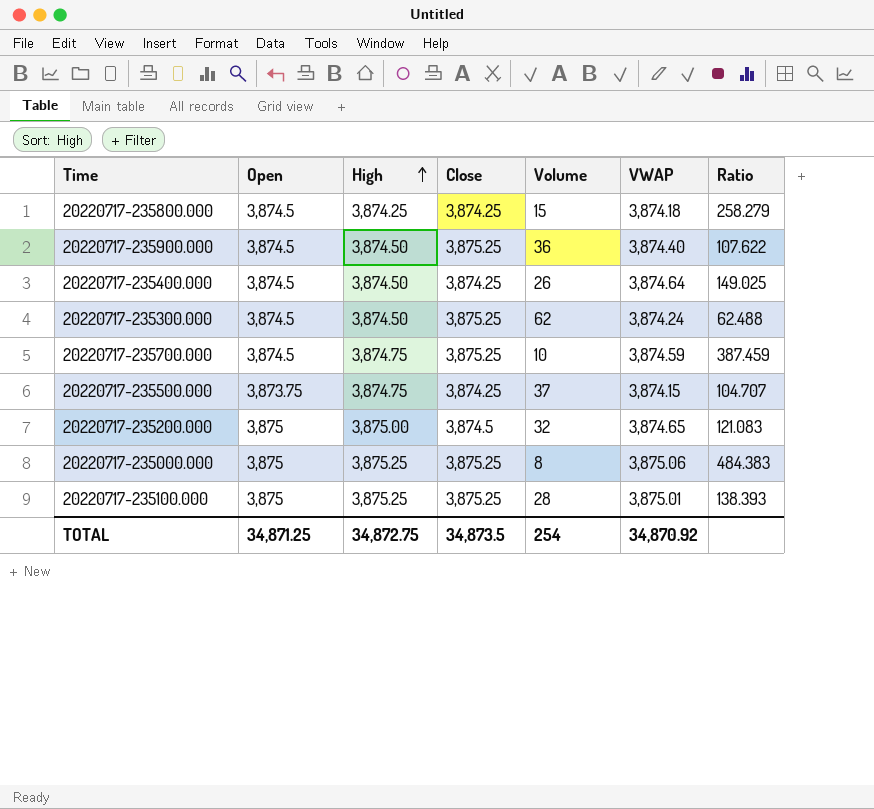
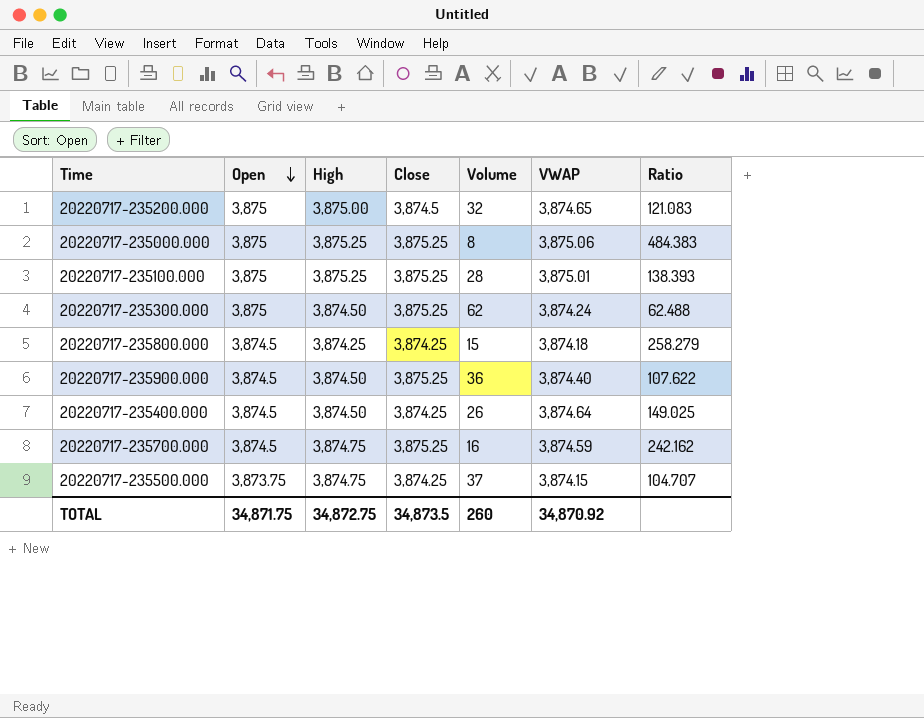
row order: High ascending -> Open descending
20220717-235300.000 | Open: 3,874.5 -> 3,875
20220717-235700.000 | Volume: 10 -> 16
20220717-235700.000 | Ratio: 387.459 -> 242.162
TOTAL | Open: 34,871.25 -> 34,871.75
TOTAL | Volume: 254 -> 260

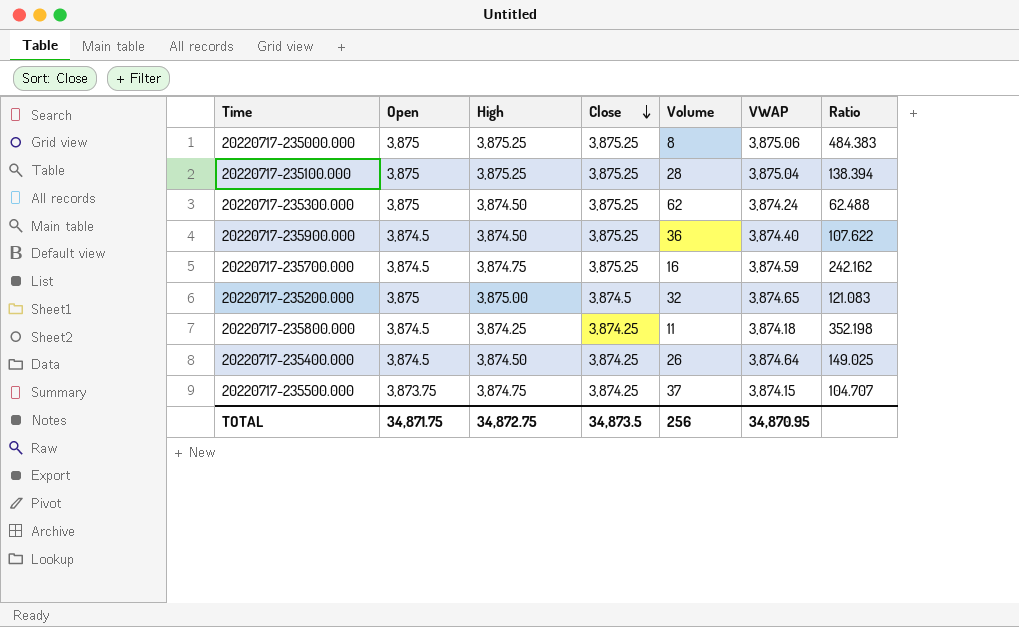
row order: Open descending -> Close descending
20220717-235100.000 | VWAP: 3,875.01 -> 3,875.04
20220717-235100.000 | Ratio: 138.393 -> 138.394
20220717-235800.000 | Volume: 15 -> 11
20220717-235800.000 | Ratio: 258.279 -> 352.198
TOTAL | Volume: 260 -> 256
TOTAL | VWAP: 34,870.92 -> 34,870.95

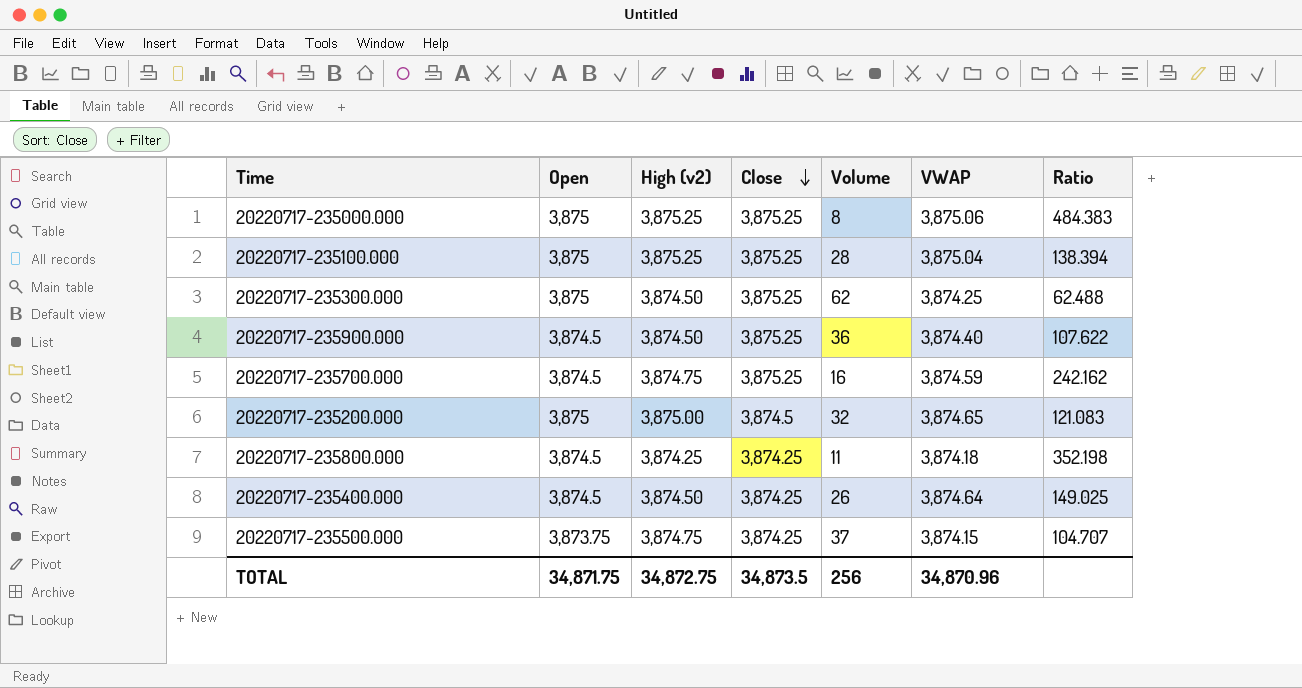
column name: High -> High (v2)
20220717-235300.000 | VWAP: 3,874.24 -> 3,874.25
TOTAL | VWAP: 34,870.95 -> 34,870.96

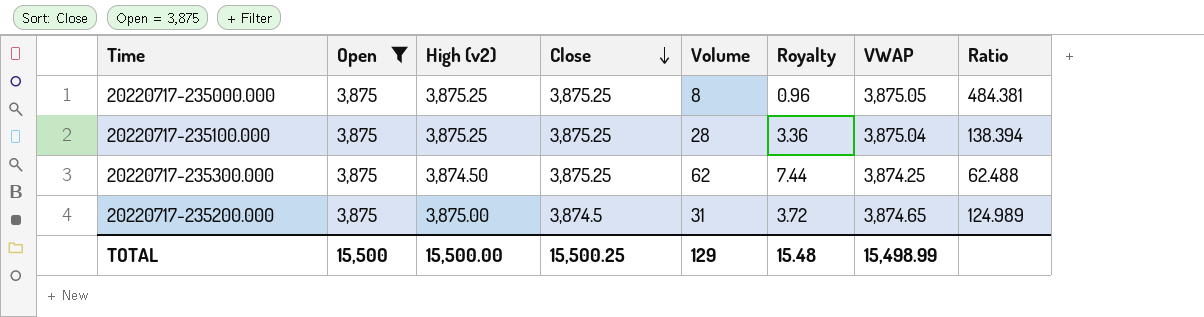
filter: none -> Open = 3,875
column Royalty | formula: none -> [Volume] * 0.12
20220717-235000.000 | VWAP: 3,875.06 -> 3,875.05
20220717-235000.000 | Ratio: 484.383 -> 484.381
20220717-235200.000 | Volume: 32 -> 31
20220717-235200.000 | Ratio: 121.083 -> 124.989
TOTAL | Open: 34,871.75 -> 15,500
TOTAL | High (v2): 34,872.75 -> 15,500.00
TOTAL | Close: 34,873.5 -> 15,500.25
TOTAL | Volume: 256 -> 129
TOTAL | VWAP: 34,870.96 -> 15,498.99

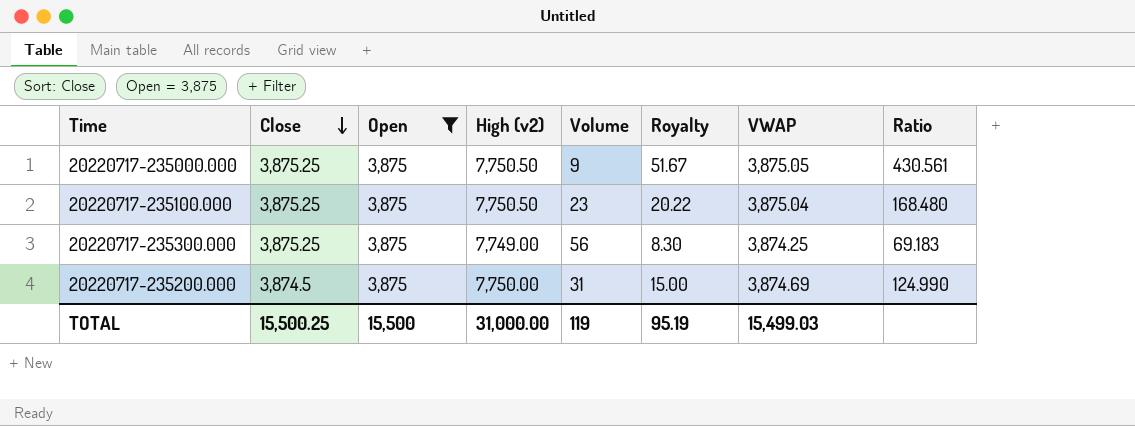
column Close | position: 4 -> 2
column Royalty | formula: [Volume] * 0.12 -> [Ratio] * 0.12
20220717-235000.000 | High (v2): 3,875.25 -> 7,750.50
20220717-235000.000 | Volume: 8 -> 9
20220717-235000.000 | Ratio: 484.381 -> 430.561
20220717-235100.000 | High (v2): 3,875.25 -> 7,750.50
20220717-235100.000 | Volume: 28 -> 23
20220717-235100.000 | Ratio: 138.394 -> 168.480
20220717-235300.000 | High (v2): 3,874.50 -> 7,749.00
20220717-235300.000 | Volume: 62 -> 56
20220717-235300.000 | Ratio: 62.488 -> 69.183
20220717-235200.000 | High (v2): 3,875.00 -> 7,750.00
20220717-235200.000 | VWAP: 3,874.65 -> 3,874.69
20220717-235200.000 | Ratio: 124.989 -> 124.990
TOTAL | High (v2): 15,500.00 -> 31,000.00
TOTAL | Volume: 129 -> 119
TOTAL | Royalty: 15.48 -> 95.19
TOTAL | VWAP: 15,498.99 -> 15,499.03

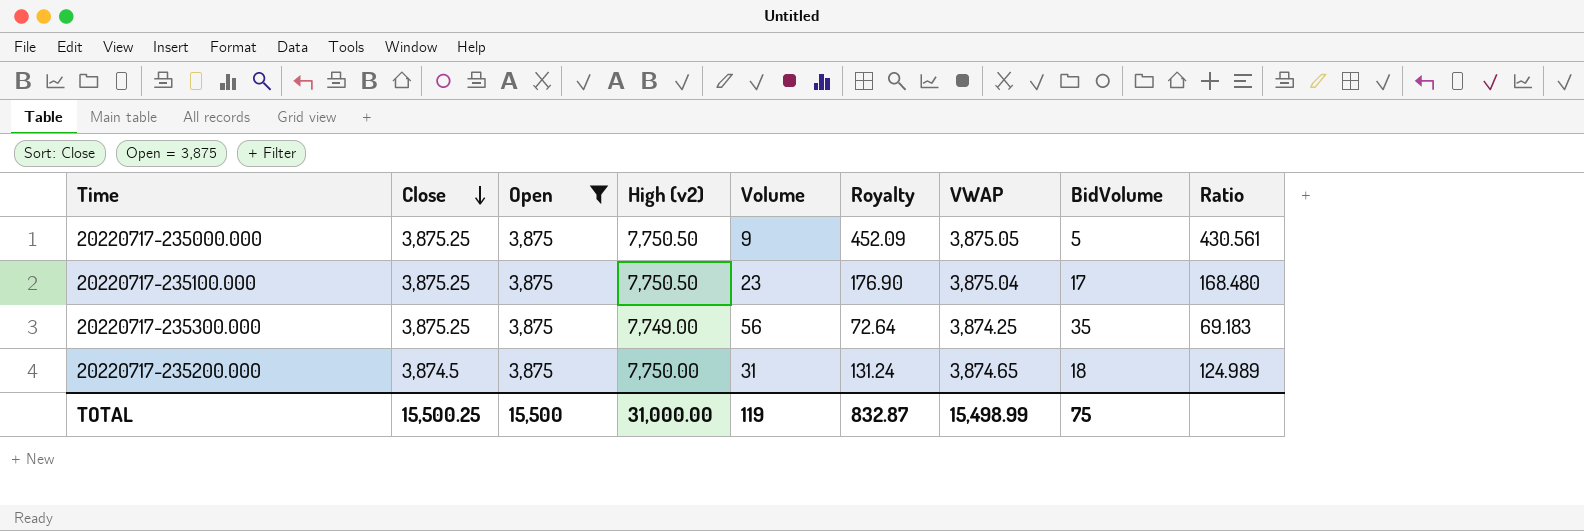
column Royalty | formula: [Ratio] * 0.12 -> [Ratio] * 1.05
column BidVolume | position: none -> 8
20220717-235200.000 | VWAP: 3,874.69 -> 3,874.65
20220717-235200.000 | Ratio: 124.990 -> 124.989
TOTAL | Royalty: 95.19 -> 832.87
TOTAL | VWAP: 15,499.03 -> 15,498.99

